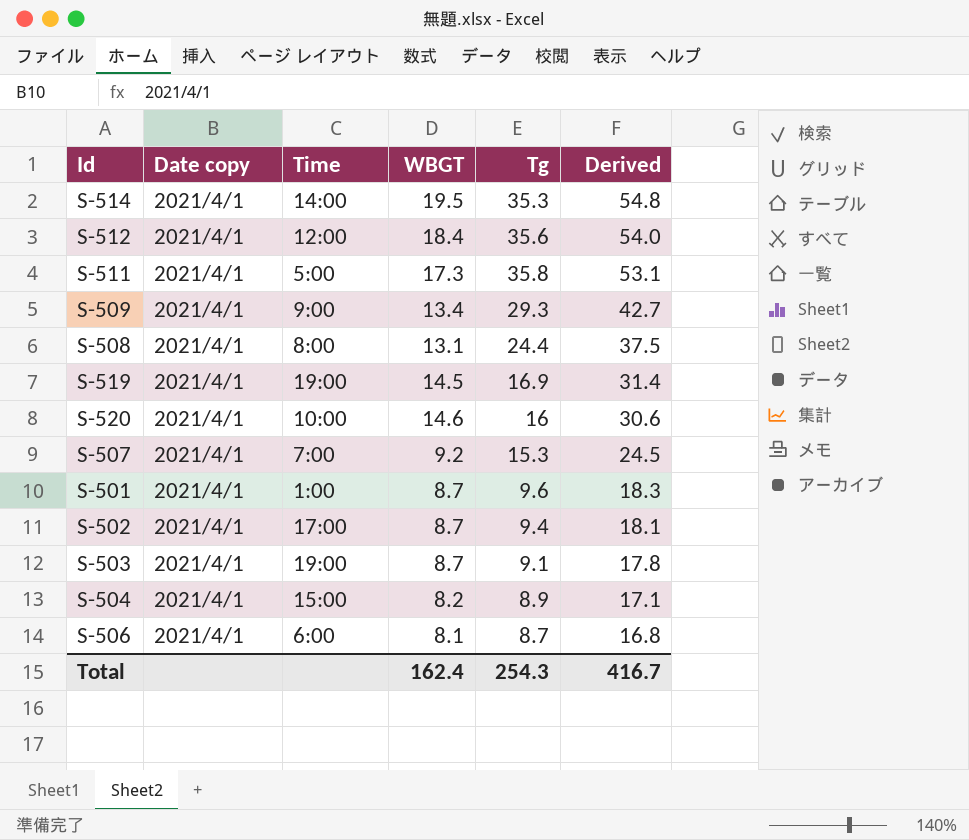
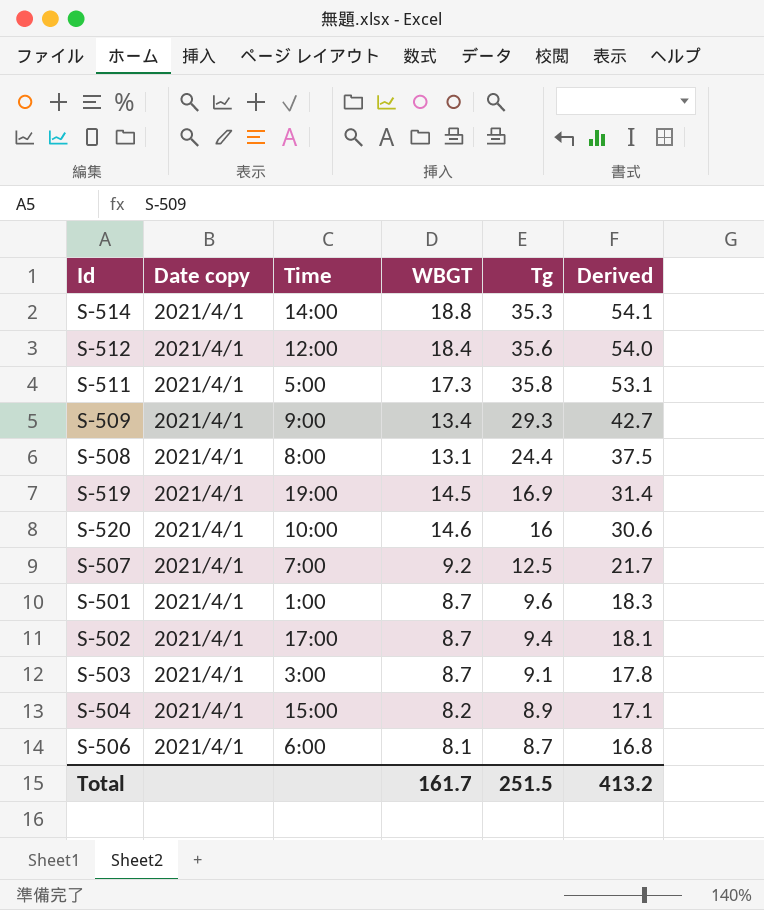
S-514 | WBGT: 19.5 -> 18.8
S-514 | Derived: 54.8 -> 54.1
S-507 | Tg: 15.3 -> 12.5
S-507 | Derived: 24.5 -> 21.7
S-503 | Time: 19:00 -> 3:00
Total | WBGT: 162.4 -> 161.7
Total | Tg: 254.3 -> 251.5
Total | Derived: 416.7 -> 413.2

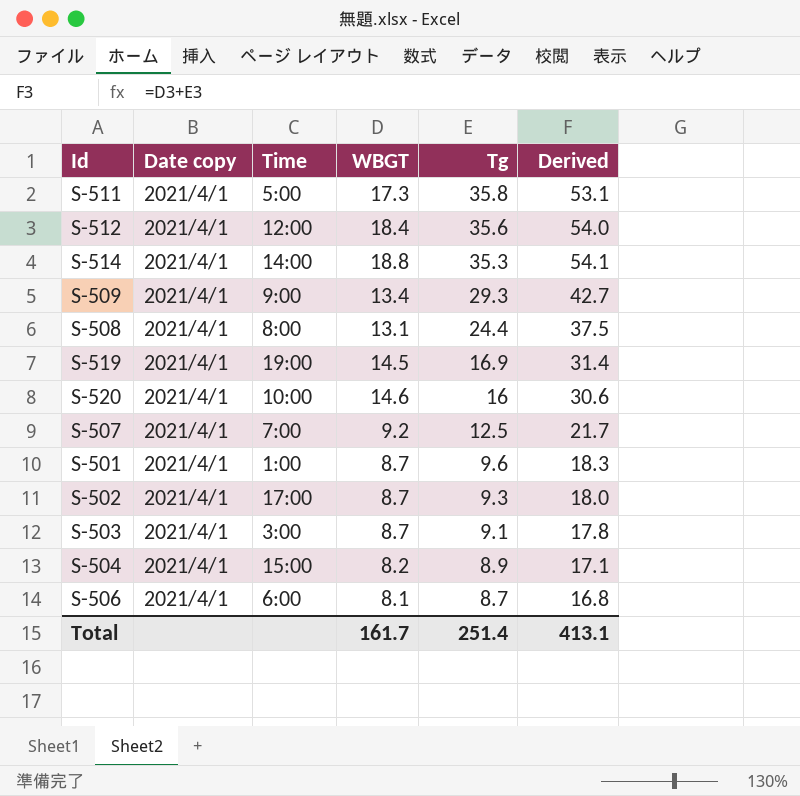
row order: Derived descending -> Tg descending
S-502 | Tg: 9.4 -> 9.3
S-502 | Derived: 18.1 -> 18.0
Total | Tg: 251.5 -> 251.4
Total | Derived: 413.2 -> 413.1

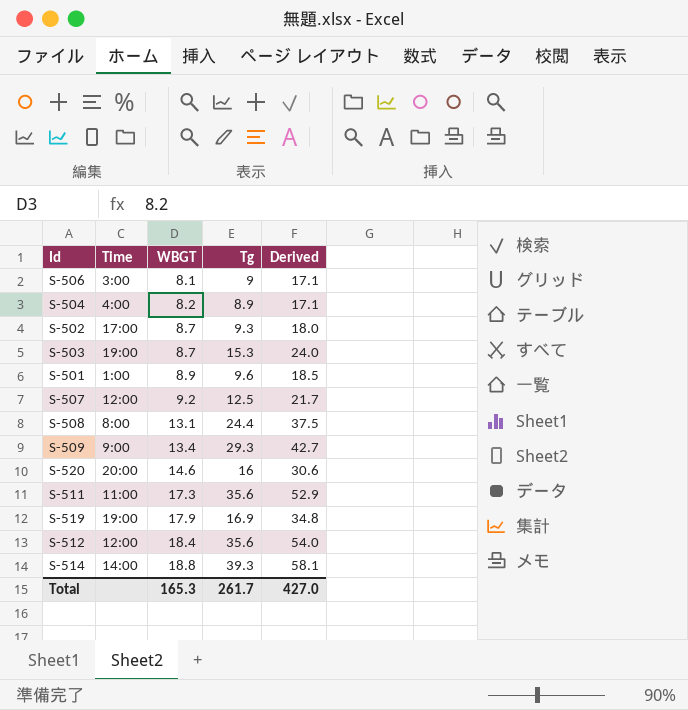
row order: Tg descending -> WBGT ascending
column Date copy | position: 2 -> none
S-506 | Time: 6:00 -> 3:00
S-506 | Tg: 8.7 -> 9
S-506 | Derived: 16.8 -> 17.1
S-504 | Time: 15:00 -> 4:00
S-503 | Time: 3:00 -> 19:00
S-503 | Tg: 9.1 -> 15.3
S-503 | Derived: 17.8 -> 24.0
S-501 | WBGT: 8.7 -> 8.9
S-501 | Derived: 18.3 -> 18.5
S-507 | Time: 7:00 -> 12:00
S-520 | Time: 10:00 -> 20:00
S-511 | Time: 5:00 -> 11:00
S-511 | Tg: 35.8 -> 35.6
S-511 | Derived: 53.1 -> 52.9
S-519 | WBGT: 14.5 -> 17.9
S-519 | Derived: 31.4 -> 34.8
S-514 | Tg: 35.3 -> 39.3
S-514 | Derived: 54.1 -> 58.1
Total | WBGT: 161.7 -> 165.3
Total | Tg: 251.4 -> 261.7
Total | Derived: 413.1 -> 427.0

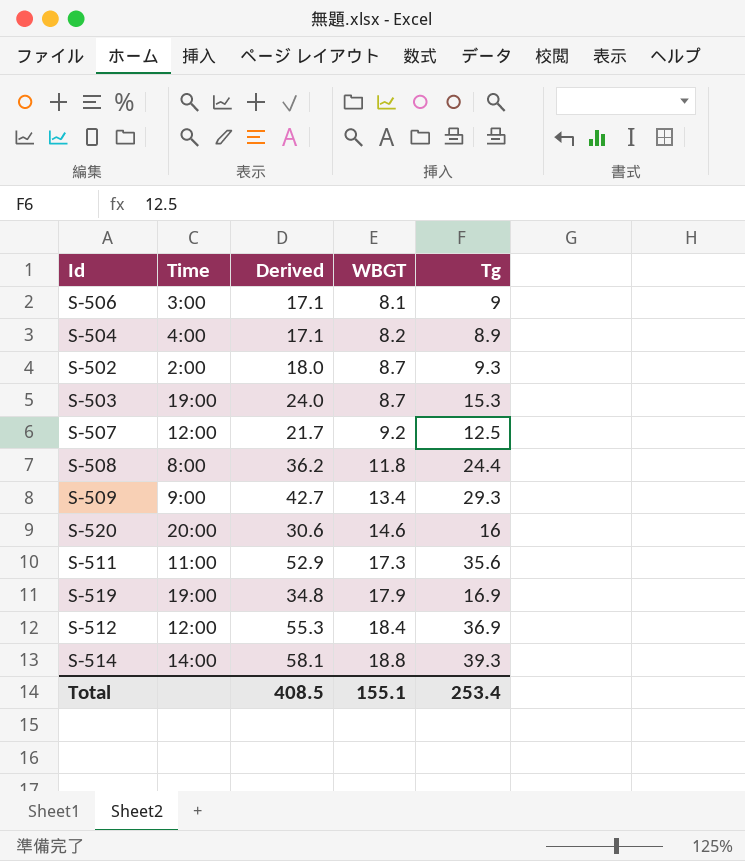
column Derived | position: 5 -> 3
row S-501: 1:00 | 8.9 | 9.6 | 18.5 -> none
S-502 | Time: 17:00 -> 2:00
S-508 | Derived: 37.5 -> 36.2
S-508 | WBGT: 13.1 -> 11.8
S-512 | Derived: 54.0 -> 55.3
S-512 | Tg: 35.6 -> 36.9
Total | Derived: 427.0 -> 408.5
Total | WBGT: 165.3 -> 155.1
Total | Tg: 261.7 -> 253.4

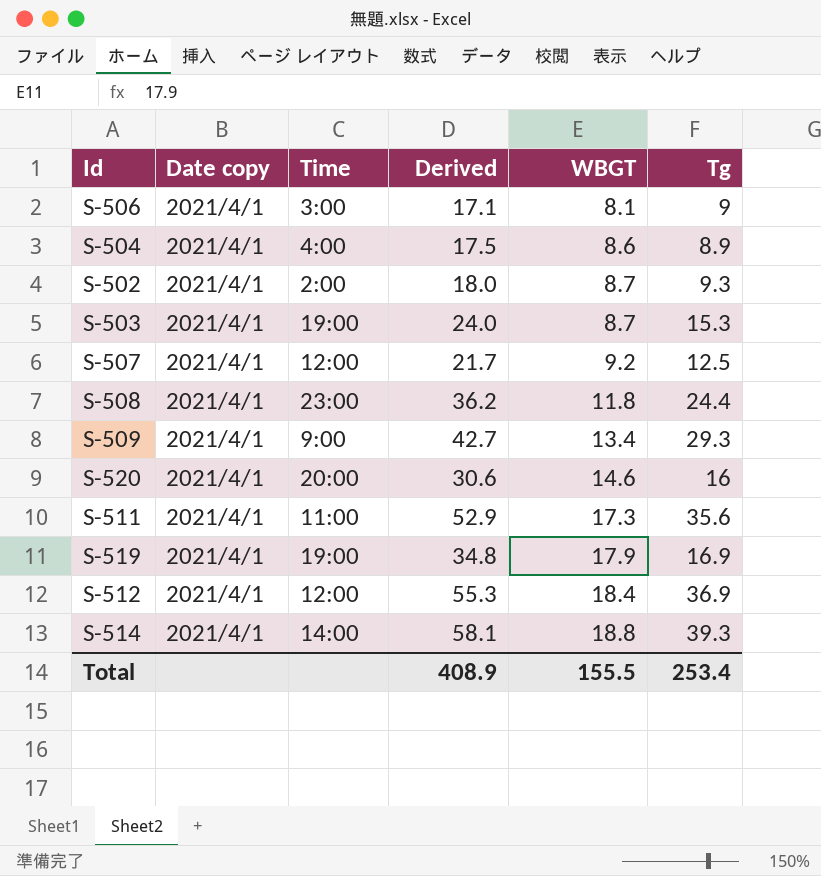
column Date copy | position: none -> 2
S-504 | Derived: 17.1 -> 17.5
S-504 | WBGT: 8.2 -> 8.6
S-508 | Time: 8:00 -> 23:00
Total | Derived: 408.5 -> 408.9
Total | WBGT: 155.1 -> 155.5

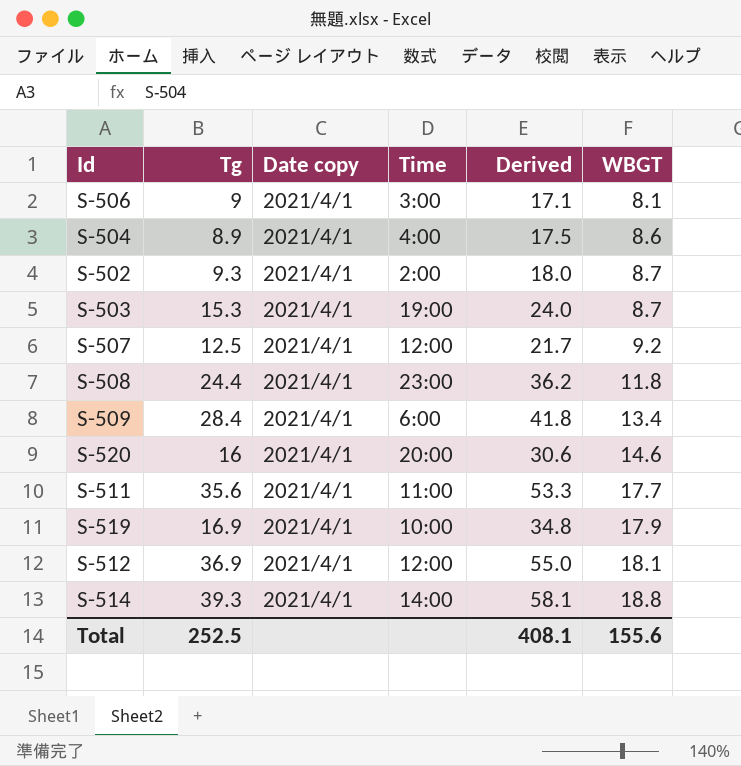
column Tg | position: 6 -> 2
S-509 | Tg: 29.3 -> 28.4
S-509 | Time: 9:00 -> 6:00
S-509 | Derived: 42.7 -> 41.8
S-511 | Derived: 52.9 -> 53.3
S-511 | WBGT: 17.3 -> 17.7
S-519 | Time: 19:00 -> 10:00
S-512 | Derived: 55.3 -> 55.0
S-512 | WBGT: 18.4 -> 18.1
Total | Tg: 253.4 -> 252.5
Total | Derived: 408.9 -> 408.1
Total | WBGT: 155.5 -> 155.6

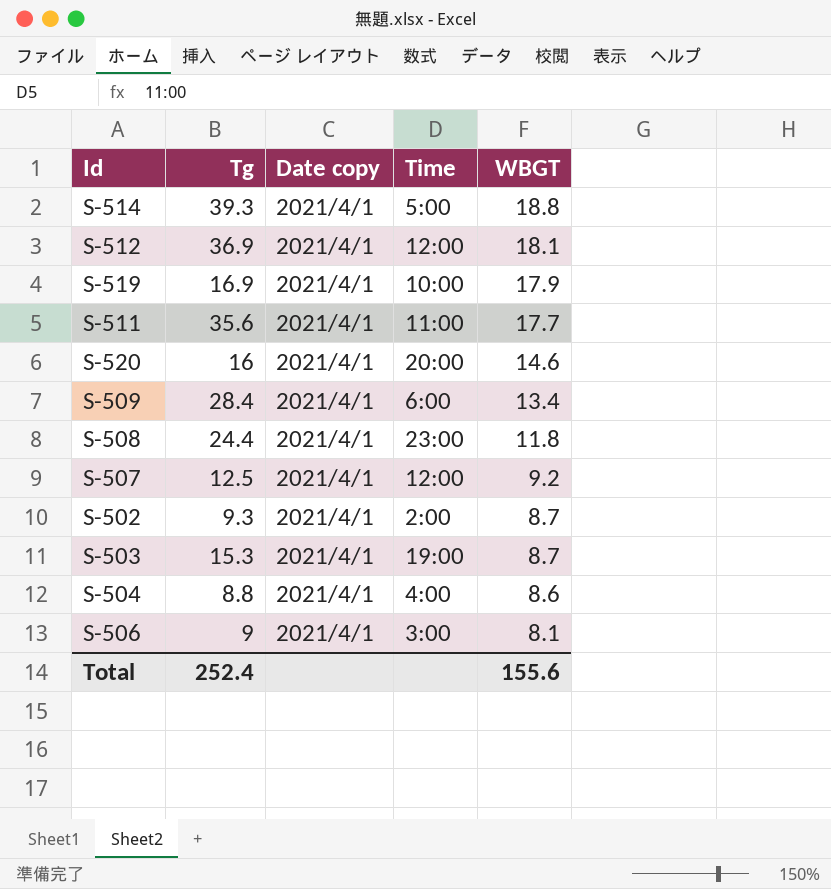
row order: WBGT ascending -> WBGT descending
column Derived | formula: [Tg] + [WBGT] -> none
S-514 | Time: 14:00 -> 5:00
S-504 | Tg: 8.9 -> 8.8
Total | Tg: 252.5 -> 252.4

